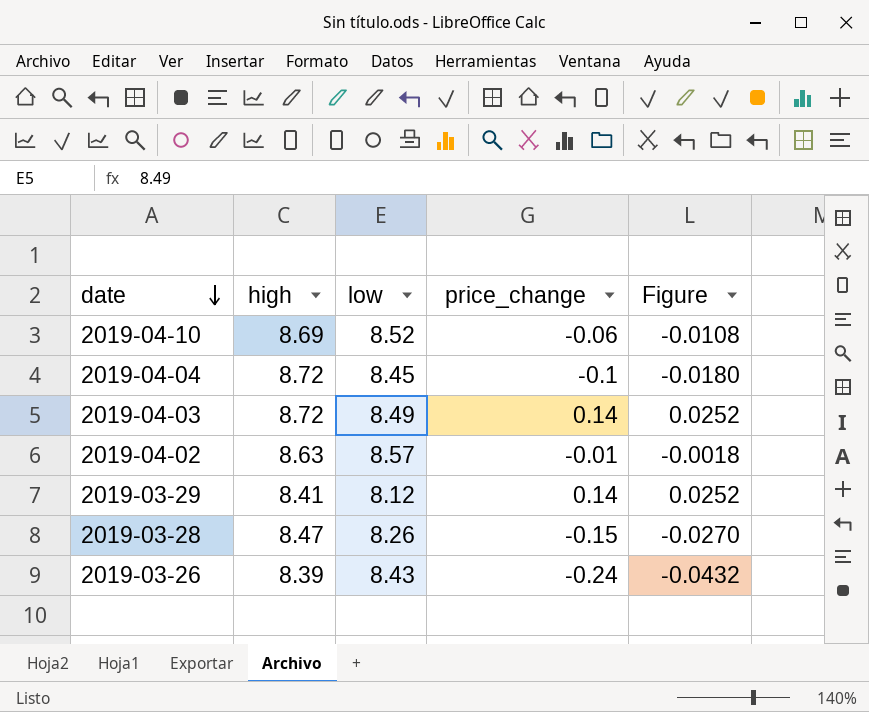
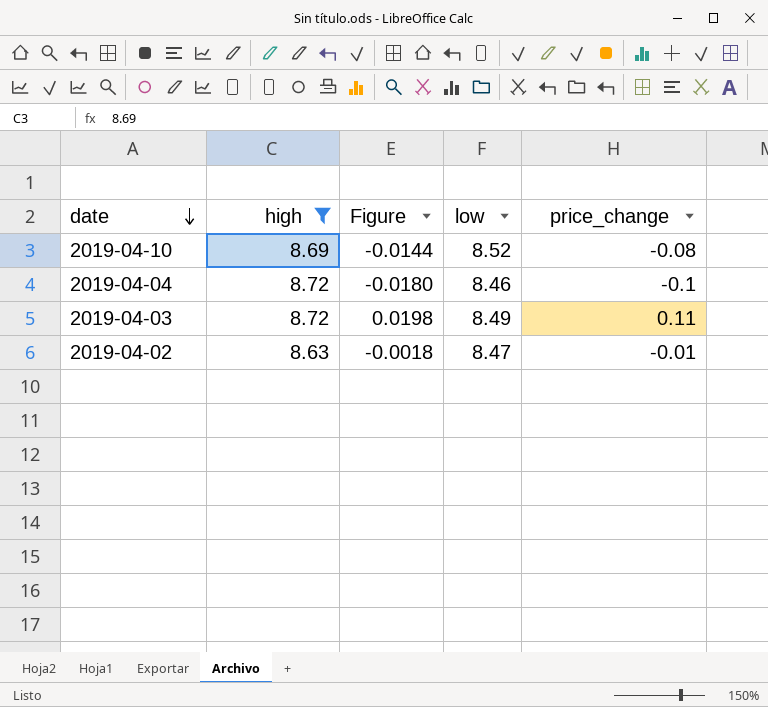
filter: none -> high >= 8.63
column Figure | position: 5 -> 3
2019-04-10 | Figure: -0.0108 -> -0.0144
2019-04-10 | price_change: -0.06 -> -0.08
2019-04-04 | low: 8.45 -> 8.46
2019-04-03 | Figure: 0.0252 -> 0.0198
2019-04-03 | price_change: 0.14 -> 0.11
2019-04-02 | low: 8.57 -> 8.47

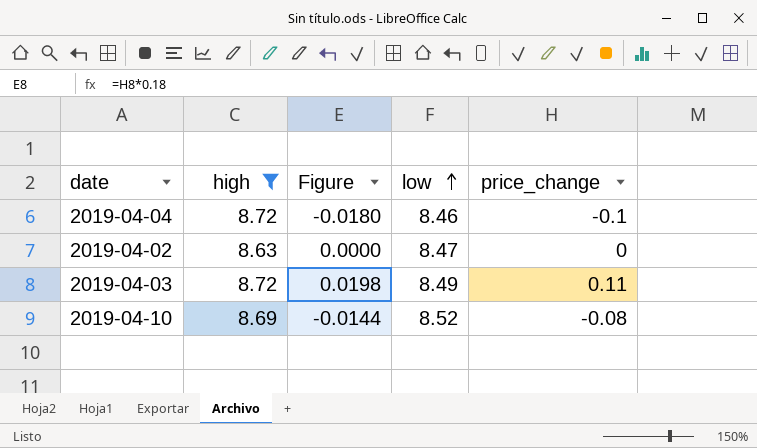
row order: date descending -> low ascending
2019-04-02 | Figure: -0.0018 -> 0.0000
2019-04-02 | price_change: -0.01 -> 0

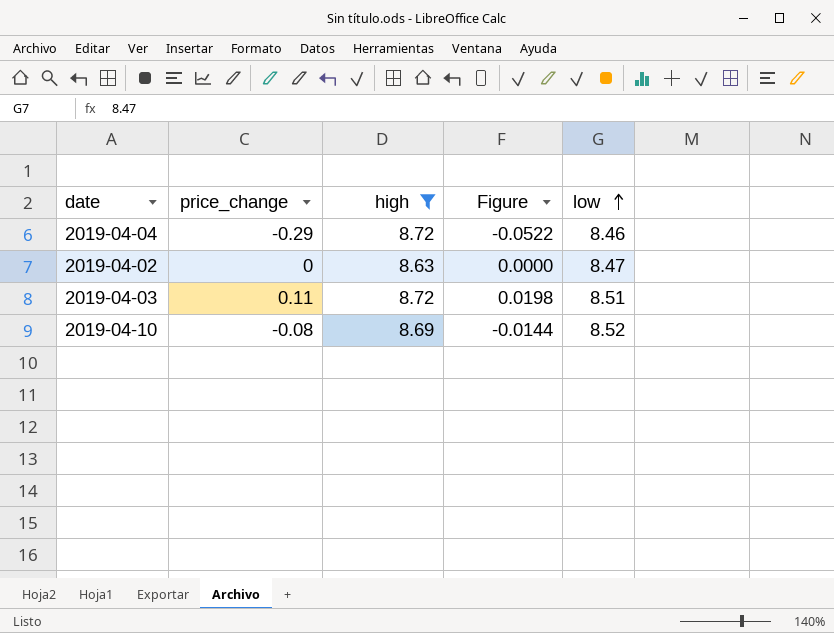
column price_change | position: 5 -> 2
2019-04-04 | price_change: -0.1 -> -0.29
2019-04-04 | Figure: -0.0180 -> -0.0522
2019-04-03 | low: 8.49 -> 8.51

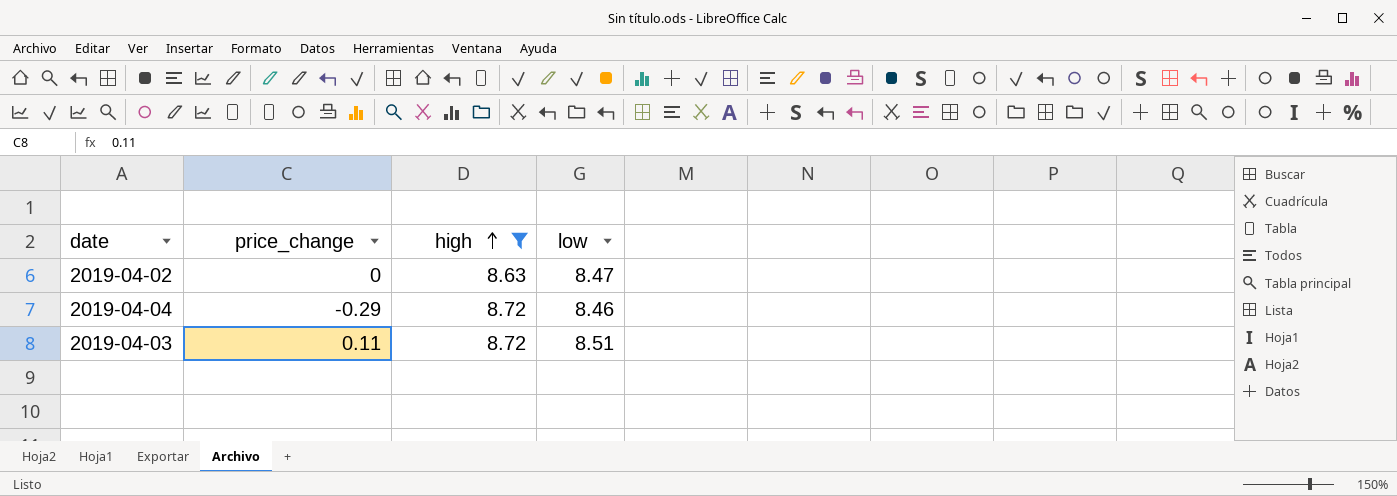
row order: low ascending -> high ascending
column Figure | formula: [price_change] * 0.18 -> none
row 2019-04-10: -0.08 | 8.69 | -0.0144 | 8.52 -> none

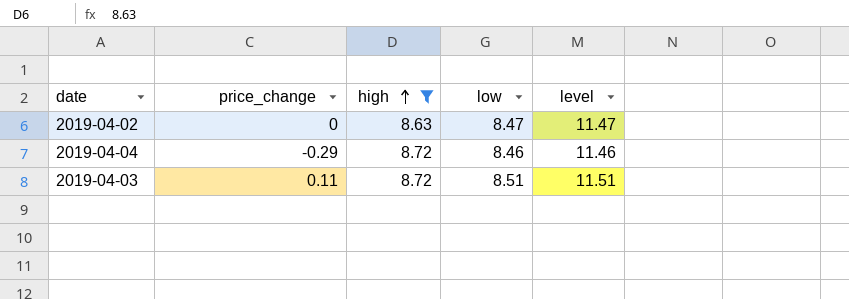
column level | formula: none -> [low] + 3

